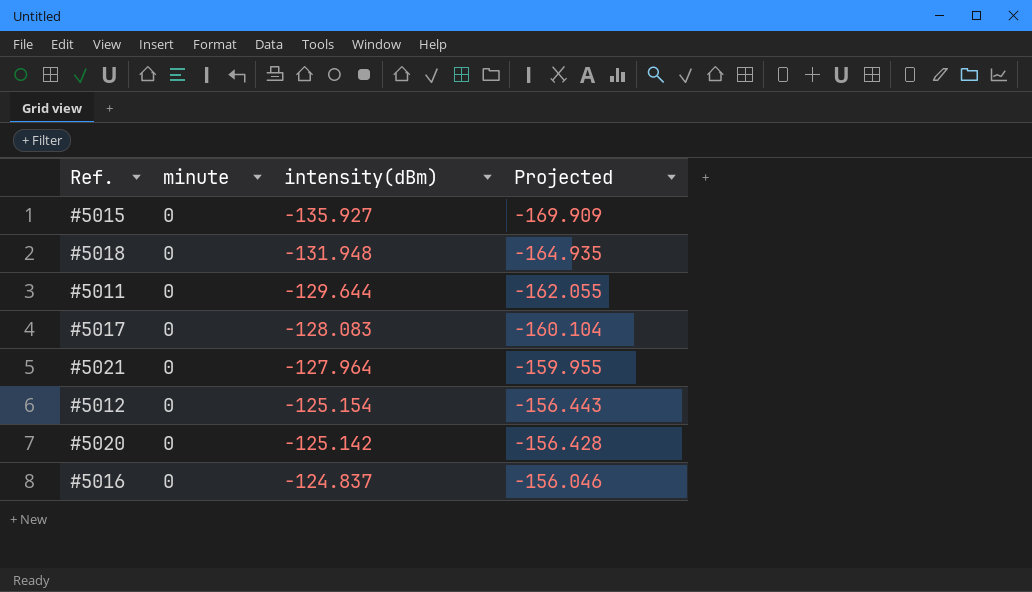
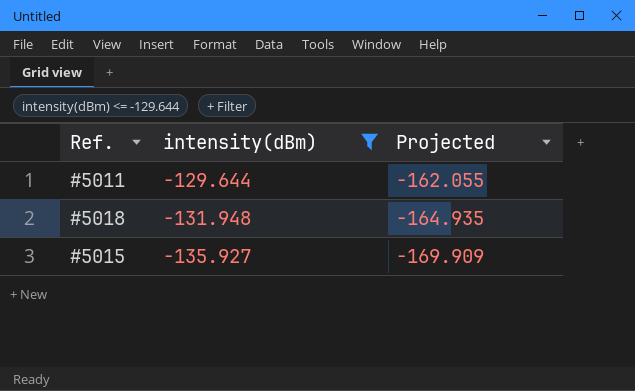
filter: none -> intensity(dBm) <= -129.644
row order: intensity(dBm) ascending -> intensity(dBm) descending
column minute | position: 2 -> none

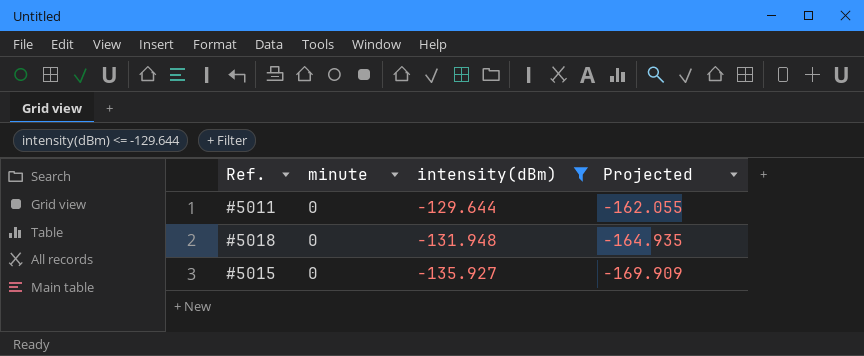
column minute | position: none -> 2

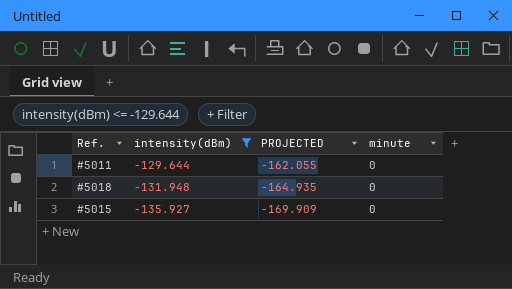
column name: Projected -> PROJECTED
column minute | position: 2 -> 4

